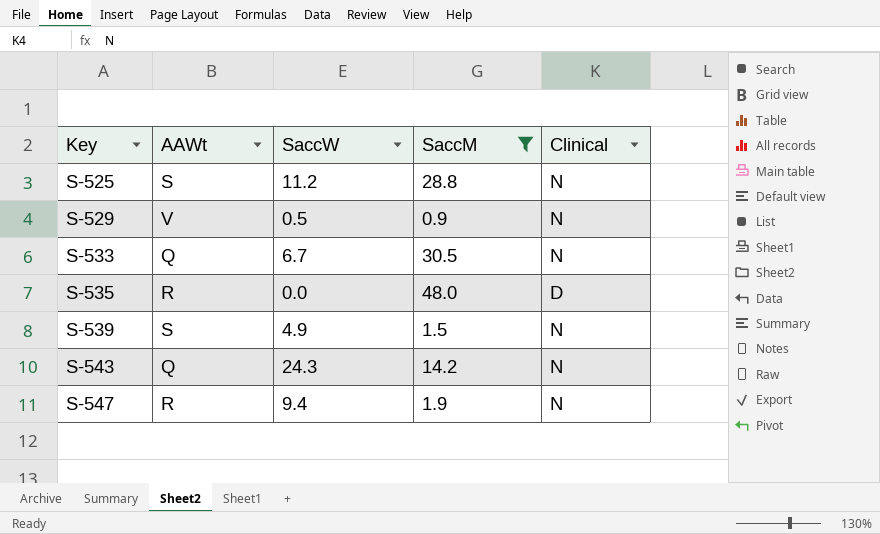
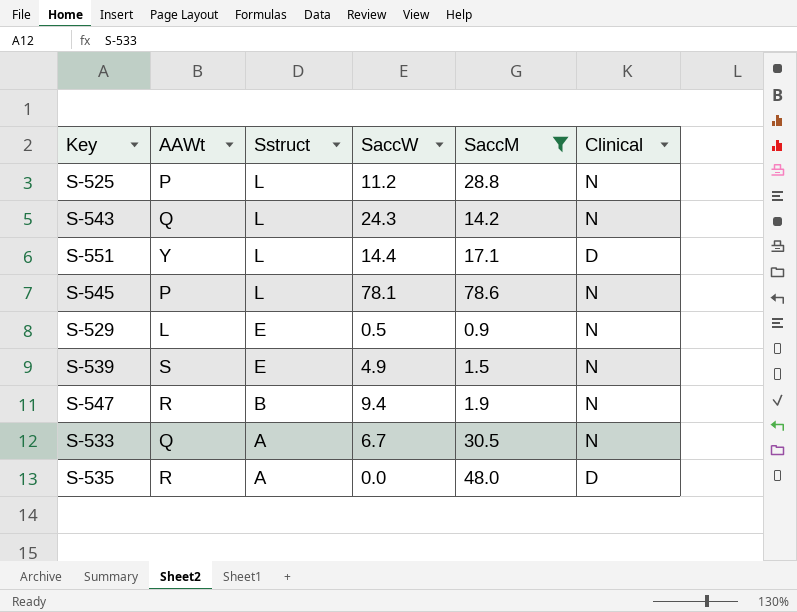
row order: Key ascending -> Sstruct descending
column Sstruct | position: none -> 3
S-525 | AAWt: S -> P
row S-551: none -> Y | L | 14.4 | 17.1 | D
row S-545: none -> P | L | 78.1 | 78.6 | N
S-529 | AAWt: V -> L

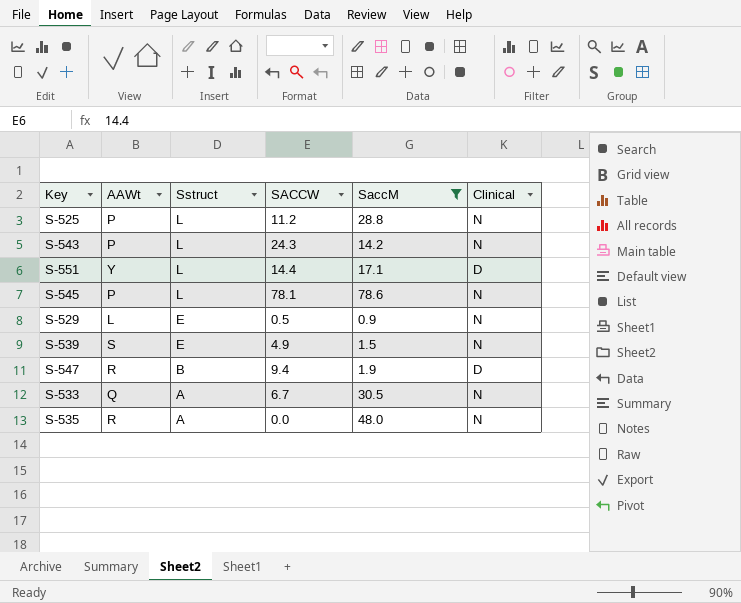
column name: SaccW -> SACCW
S-543 | AAWt: Q -> P
S-547 | Clinical: N -> D
S-535 | Clinical: D -> N

